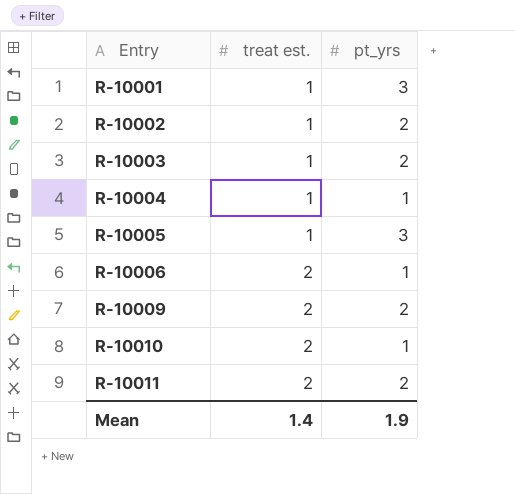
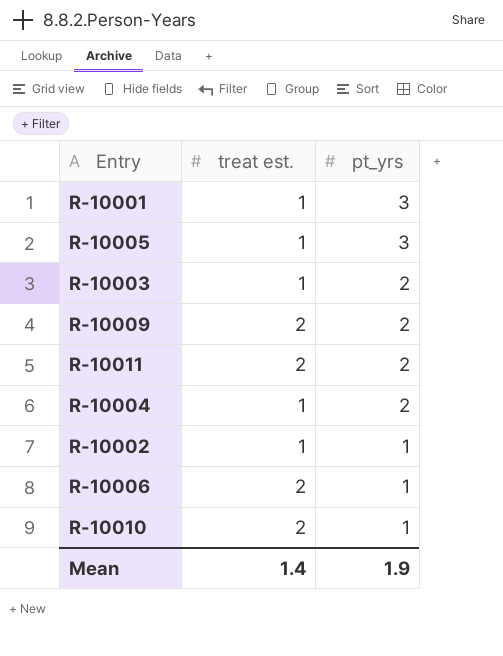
row order: Entry ascending -> pt_yrs descending
R-10004 | pt_yrs: 1 -> 2
R-10002 | pt_yrs: 2 -> 1

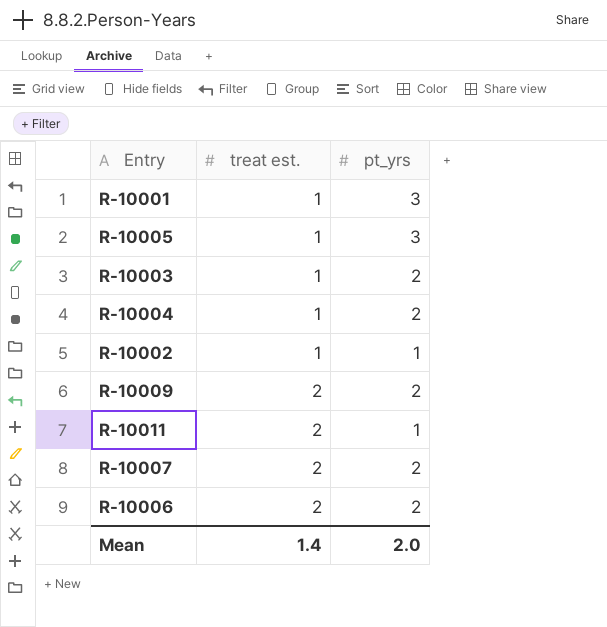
row order: pt_yrs descending -> treat est. ascending
row R-10010: 2 | 1 -> none
R-10011 | pt_yrs: 2 -> 1
row R-10007: none -> 2 | 2
R-10006 | pt_yrs: 1 -> 2
Mean | pt_yrs: 1.9 -> 2.0

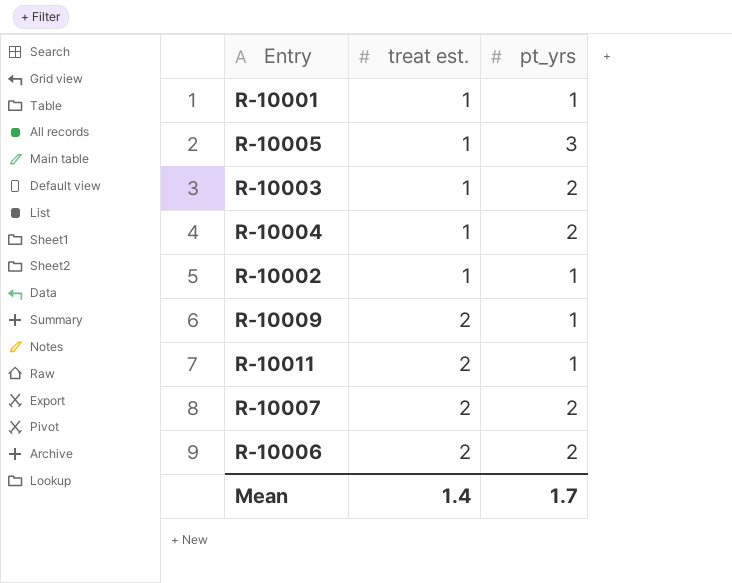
R-10001 | pt_yrs: 3 -> 1
R-10009 | pt_yrs: 2 -> 1
Mean | pt_yrs: 2.0 -> 1.7

